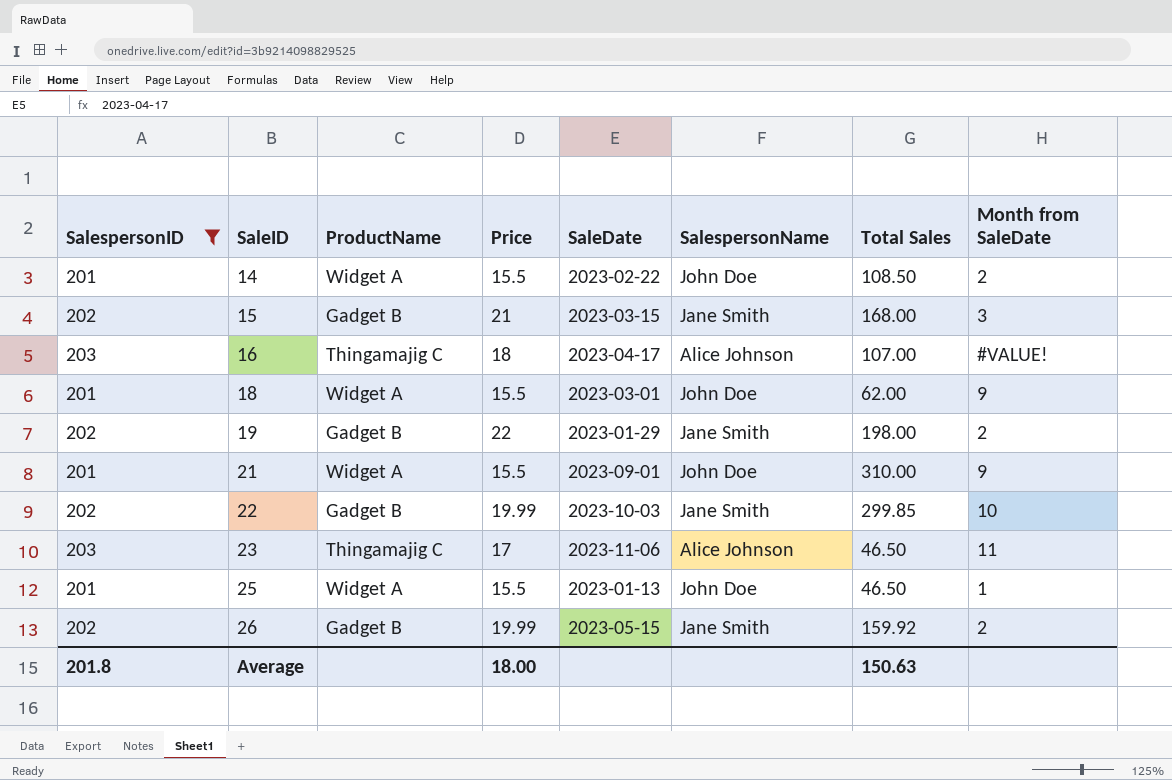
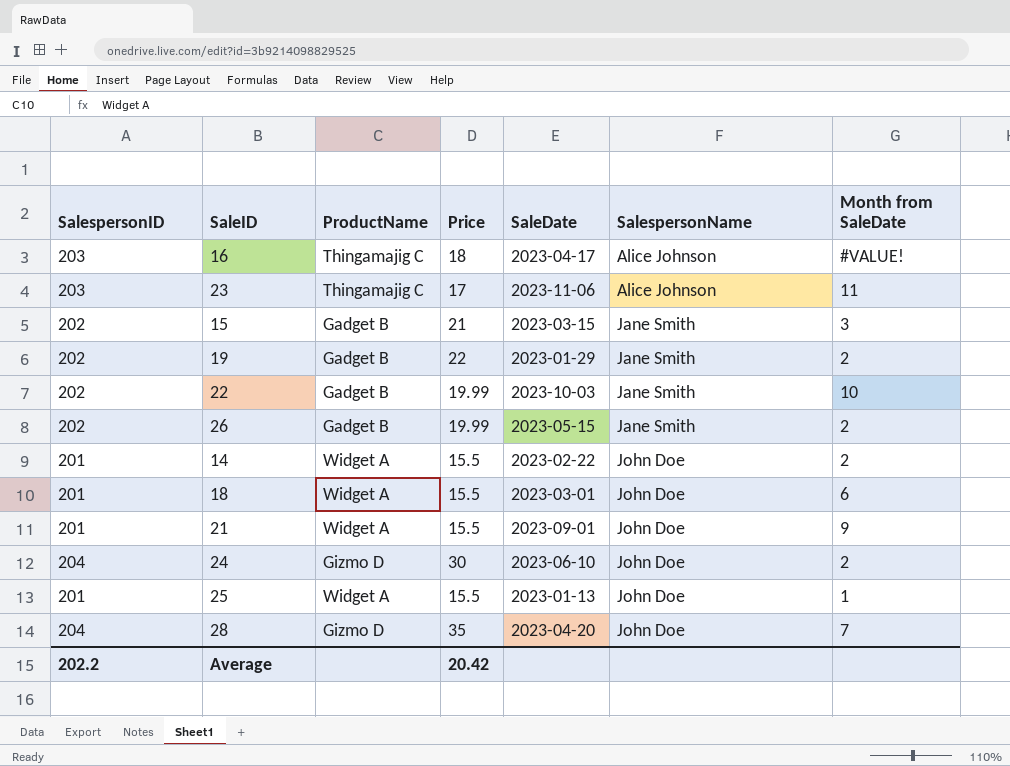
filter: SalespersonID != 204 -> none
row order: SaleID ascending -> SalespersonName ascending
column Total Sales | position: 7 -> none
18 | Month from SaleDate: 9 -> 6
Average | SalespersonID: 201.8 -> 202.2
Average | Price: 18.00 -> 20.42

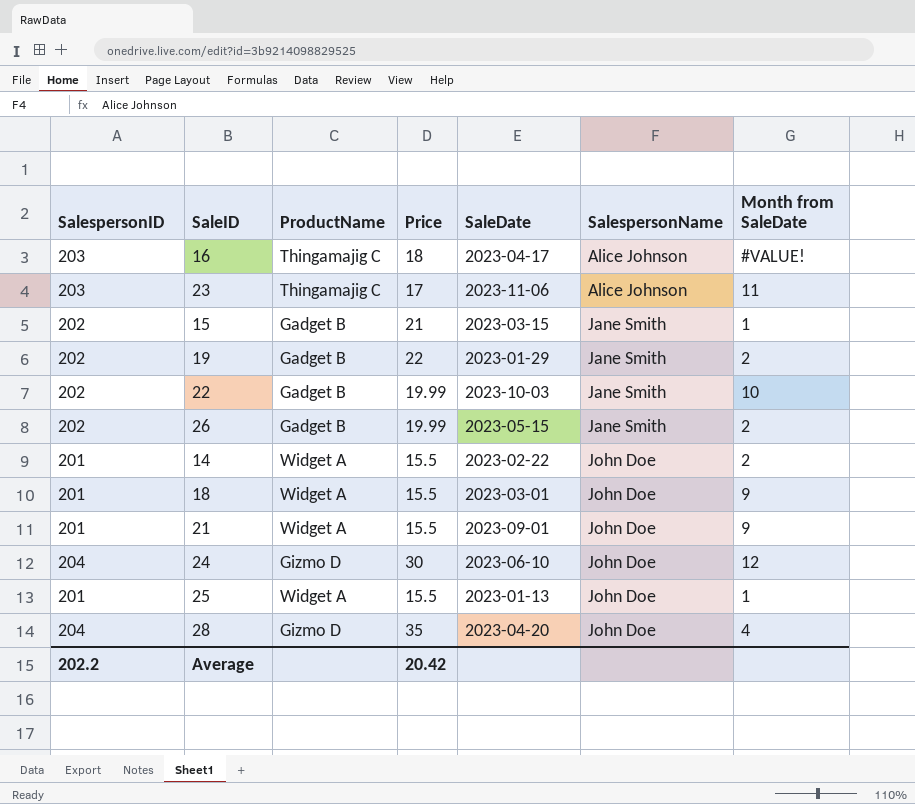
15 | Month from SaleDate: 3 -> 1
18 | Month from SaleDate: 6 -> 9
24 | Month from SaleDate: 2 -> 12
28 | Month from SaleDate: 7 -> 4

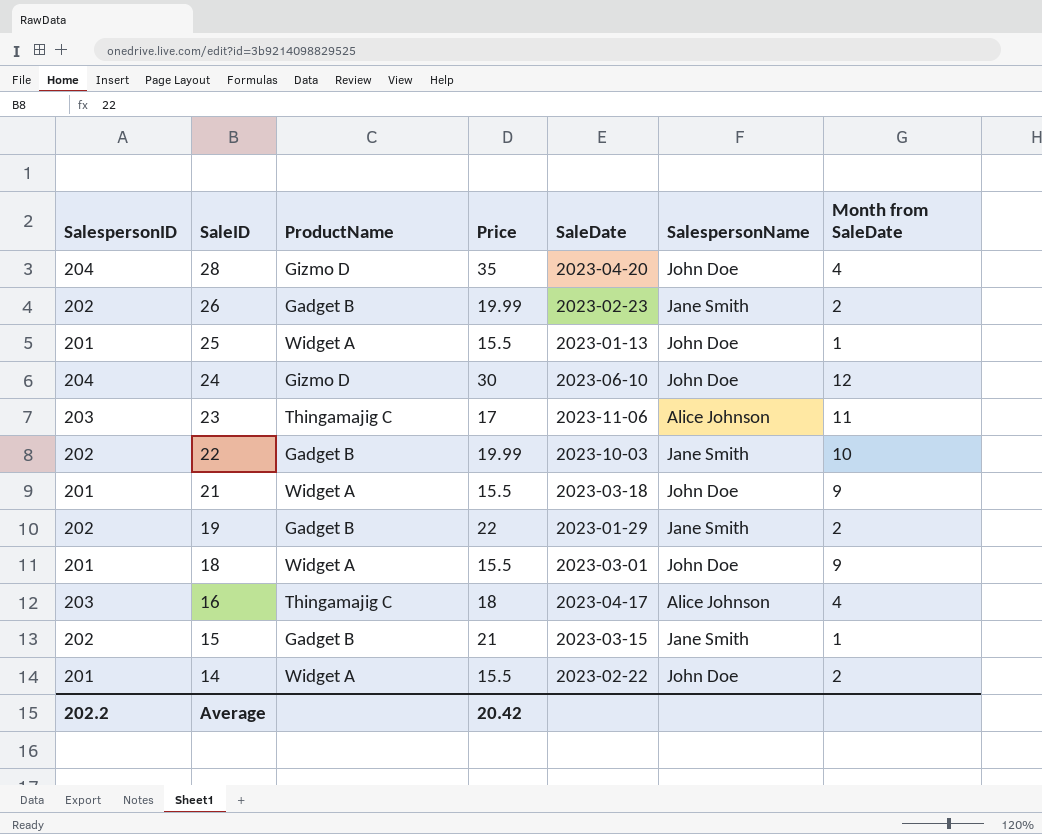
row order: SalespersonName ascending -> SaleID descending
26 | SaleDate: 2023-05-15 -> 2023-02-23
21 | SaleDate: 2023-09-01 -> 2023-03-18
16 | Month from SaleDate: #VALUE! -> 4

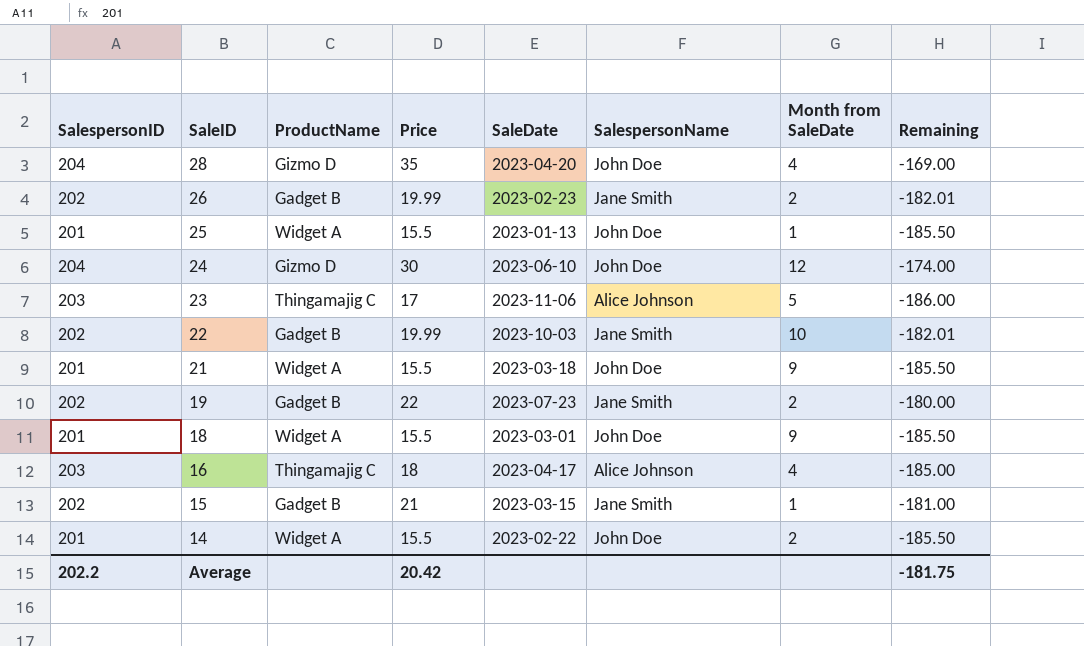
column Remaining | formula: none -> [Price] - [SalespersonID]
23 | Month from SaleDate: 11 -> 5
19 | SaleDate: 2023-01-29 -> 2023-07-23

